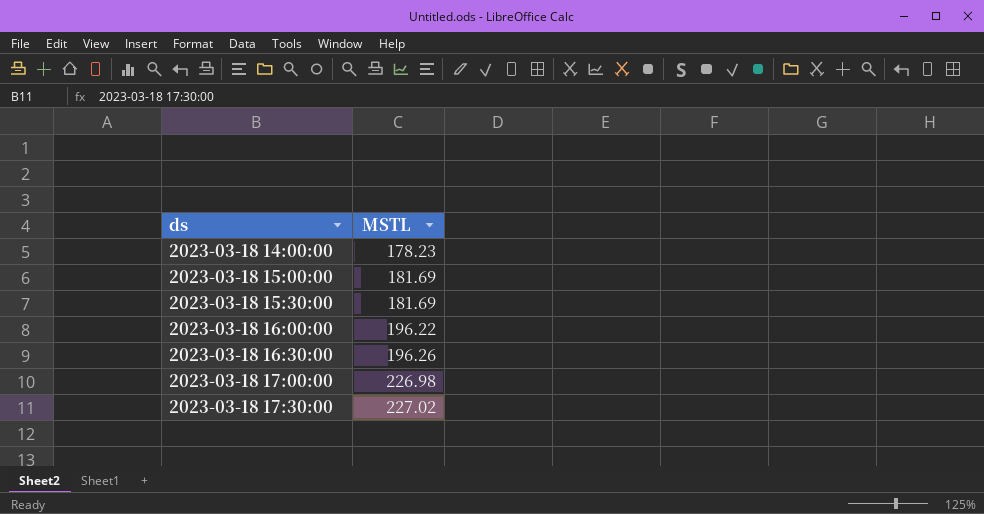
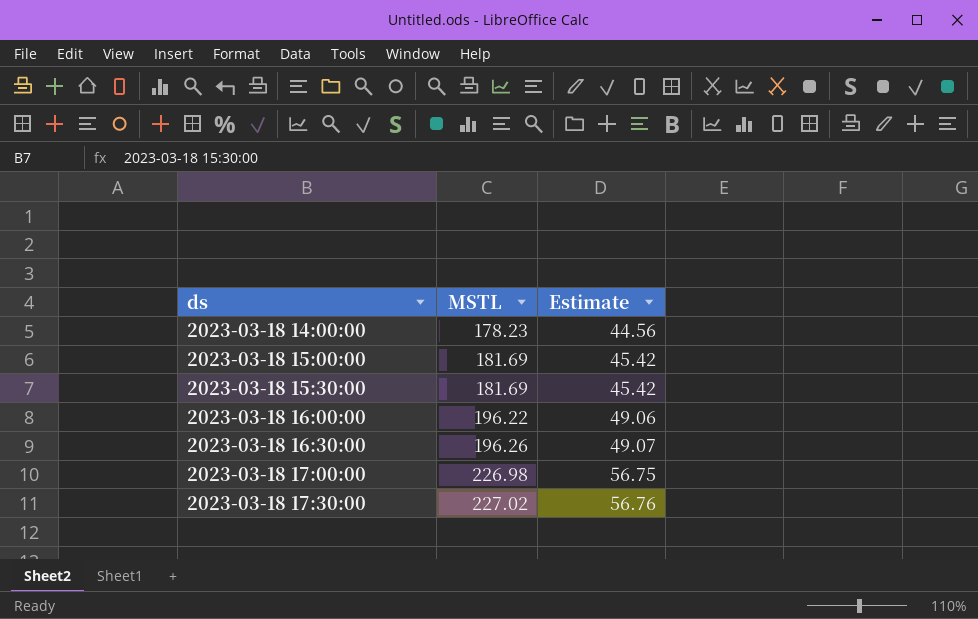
column Estimate | formula: none -> [MSTL] * 0.25

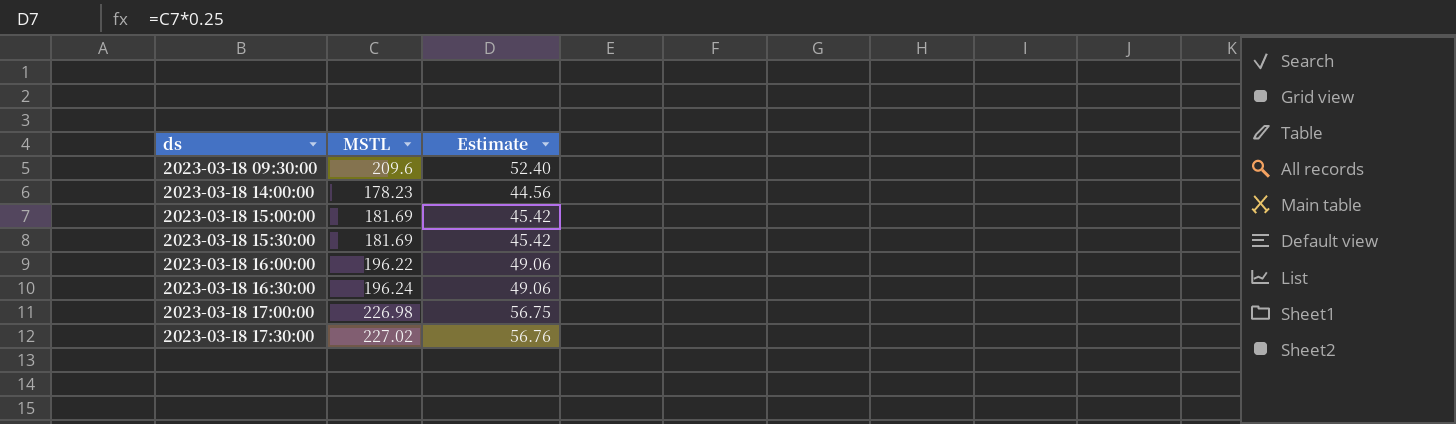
row 2023-03-18 09:30:00: none -> 209.6 | 52.40
2023-03-18 16:30:00 | MSTL: 196.26 -> 196.24
2023-03-18 16:30:00 | Estimate: 49.07 -> 49.06

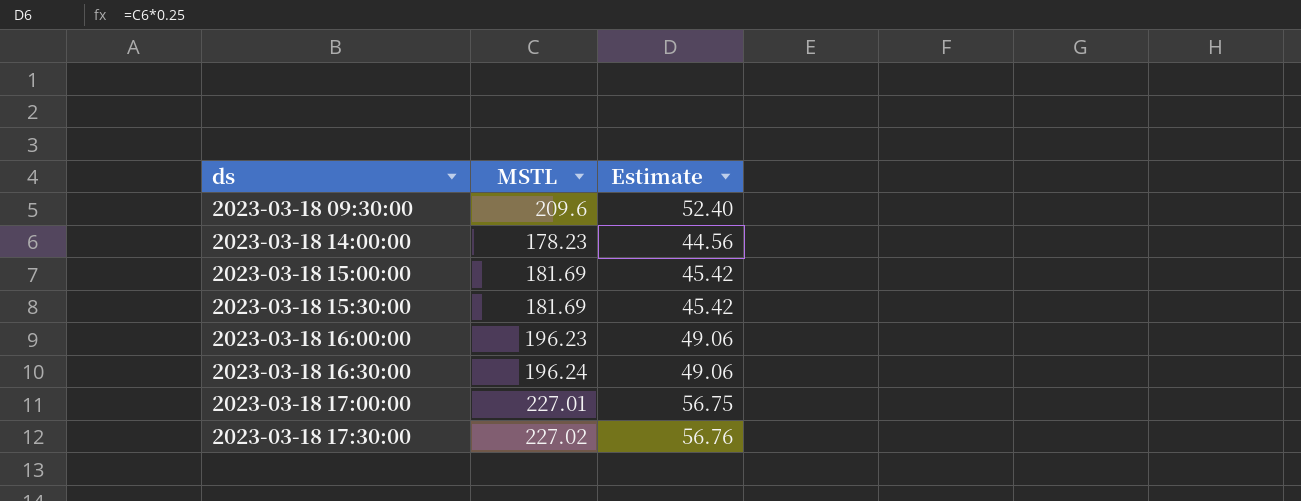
2023-03-18 16:00:00 | MSTL: 196.22 -> 196.23
2023-03-18 17:00:00 | MSTL: 226.98 -> 227.01

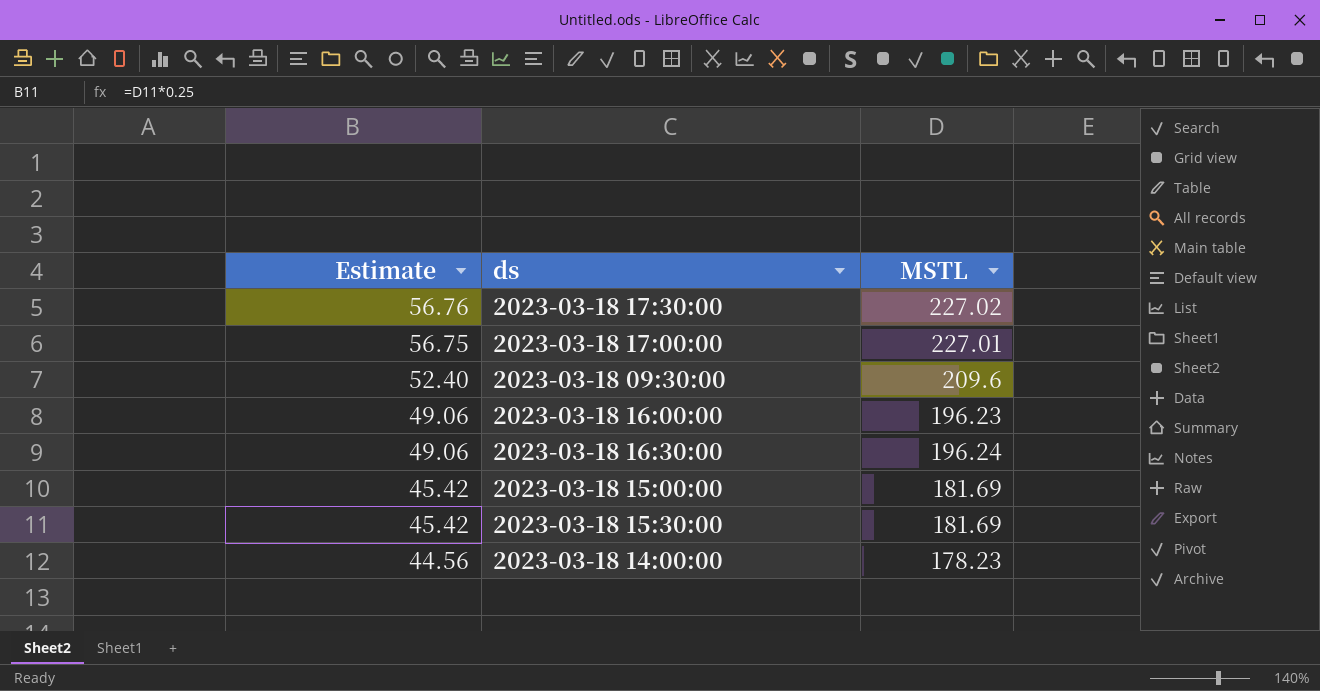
row order: ds ascending -> Estimate descending
column Estimate | position: 3 -> 1

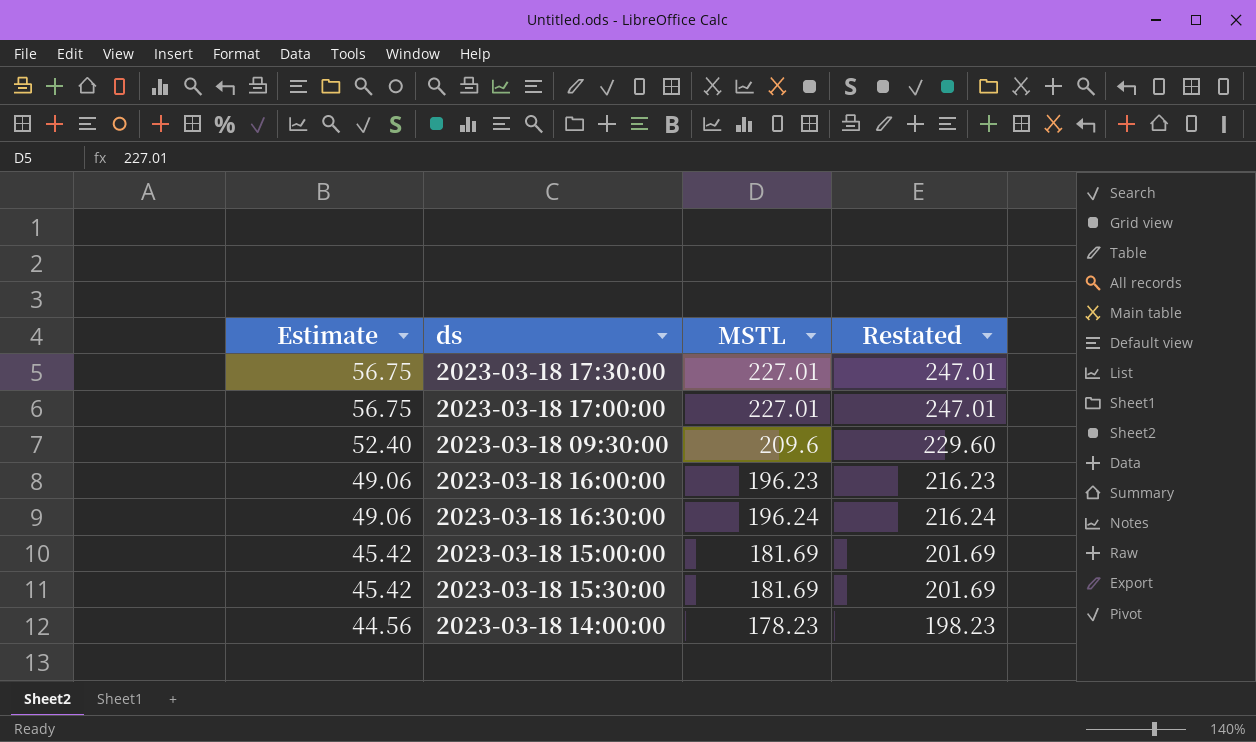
column Restated | formula: none -> [MSTL] + 20
2023-03-18 17:30:00 | Estimate: 56.76 -> 56.75
2023-03-18 17:30:00 | MSTL: 227.02 -> 227.01

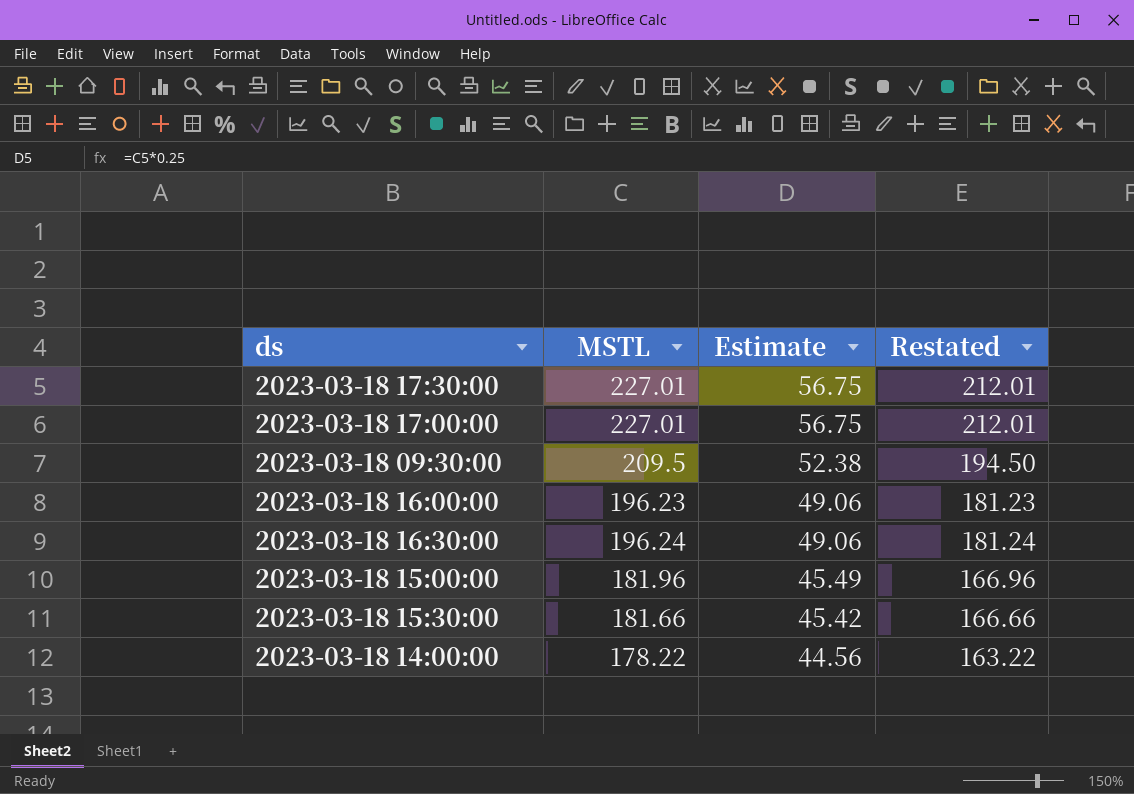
column Estimate | position: 1 -> 3
column Restated | formula: [MSTL] + 20 -> [MSTL] - 15
2023-03-18 09:30:00 | MSTL: 209.6 -> 209.5
2023-03-18 09:30:00 | Estimate: 52.40 -> 52.38
2023-03-18 15:00:00 | MSTL: 181.69 -> 181.96
2023-03-18 15:00:00 | Estimate: 45.42 -> 45.49
2023-03-18 15:30:00 | MSTL: 181.69 -> 181.66
2023-03-18 14:00:00 | MSTL: 178.23 -> 178.22

